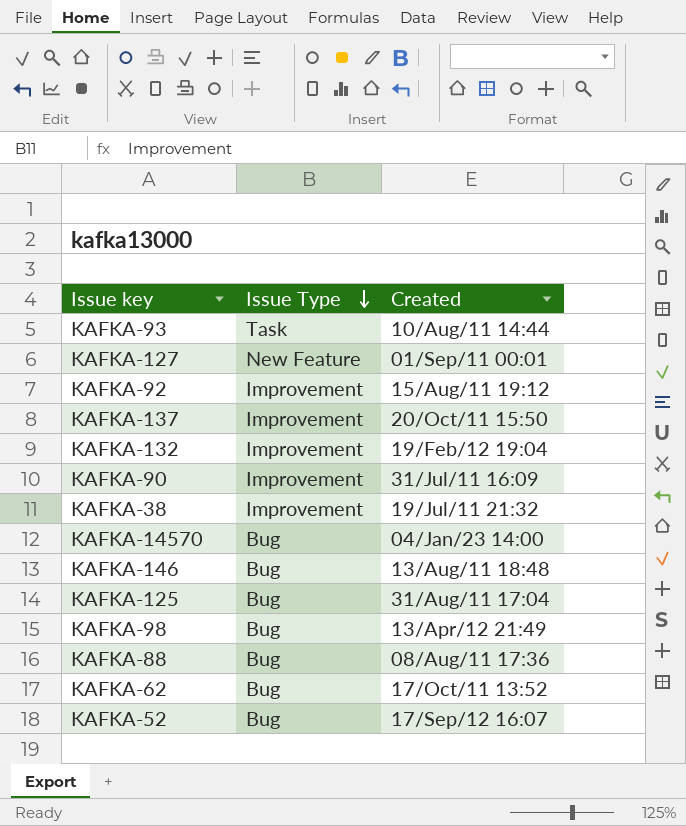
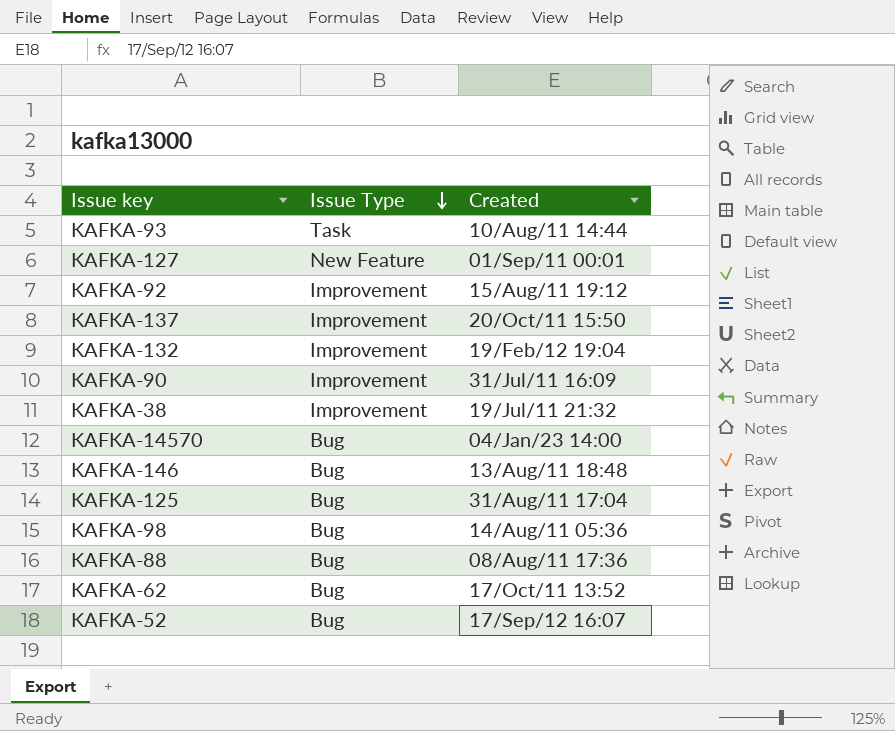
KAFKA-98 | Created: 13/Apr/12 21:49 -> 14/Aug/11 05:36

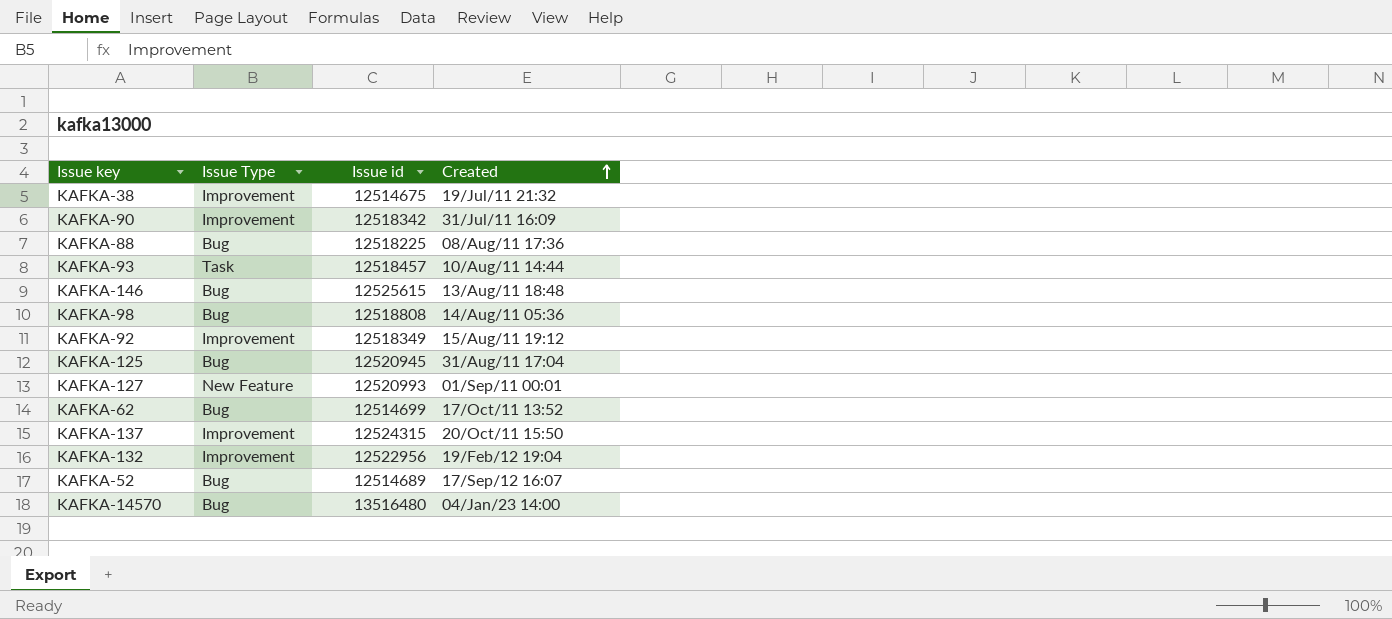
row order: Issue Type descending -> Created ascending
column Issue id | position: none -> 3

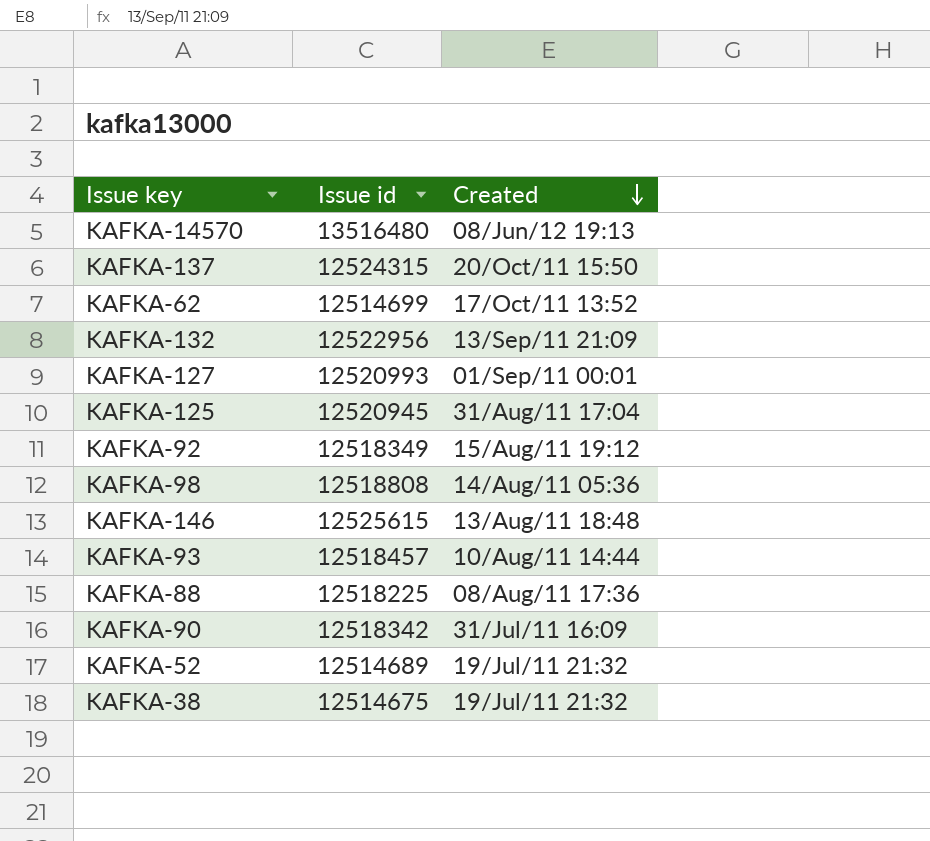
row order: Created ascending -> Created descending
column Issue Type | position: 2 -> none
KAFKA-14570 | Created: 04/Jan/23 14:00 -> 08/Jun/12 19:13
KAFKA-132 | Created: 19/Feb/12 19:04 -> 13/Sep/11 21:09
KAFKA-52 | Created: 17/Sep/12 16:07 -> 19/Jul/11 21:32

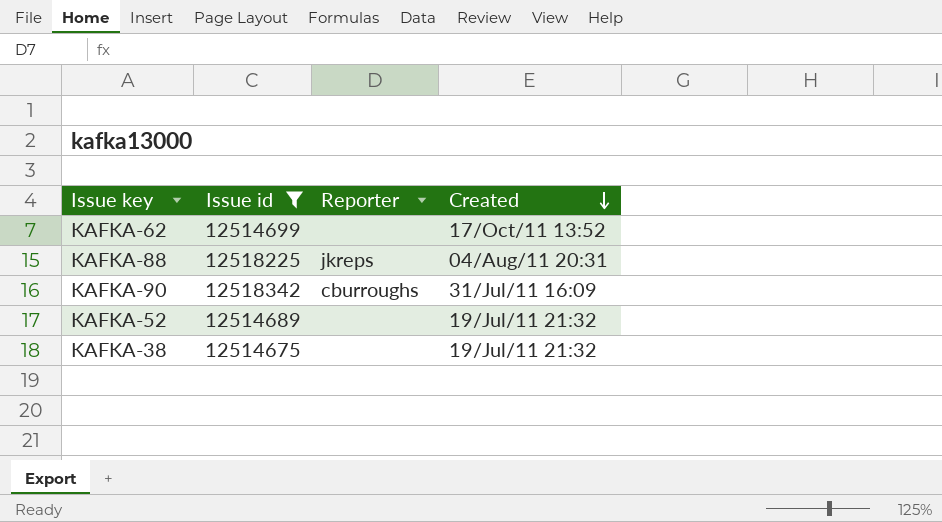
filter: none -> Issue id <= 12518342
column Reporter | position: none -> 3
KAFKA-88 | Created: 08/Aug/11 17:36 -> 04/Aug/11 20:31

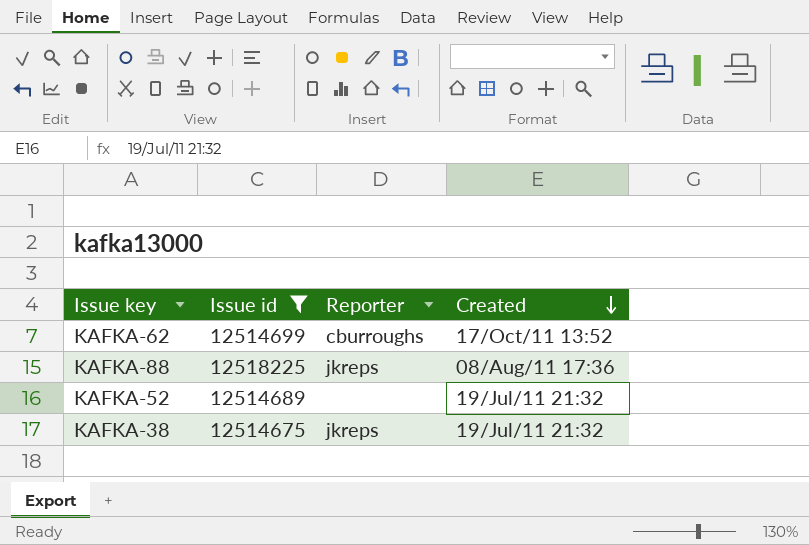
row KAFKA-90: 12518342 | cburroughs | 31/Jul/11 16:09 -> none
KAFKA-62 | Reporter: none -> cburroughs
KAFKA-88 | Created: 04/Aug/11 20:31 -> 08/Aug/11 17:36
KAFKA-38 | Reporter: none -> jkreps

